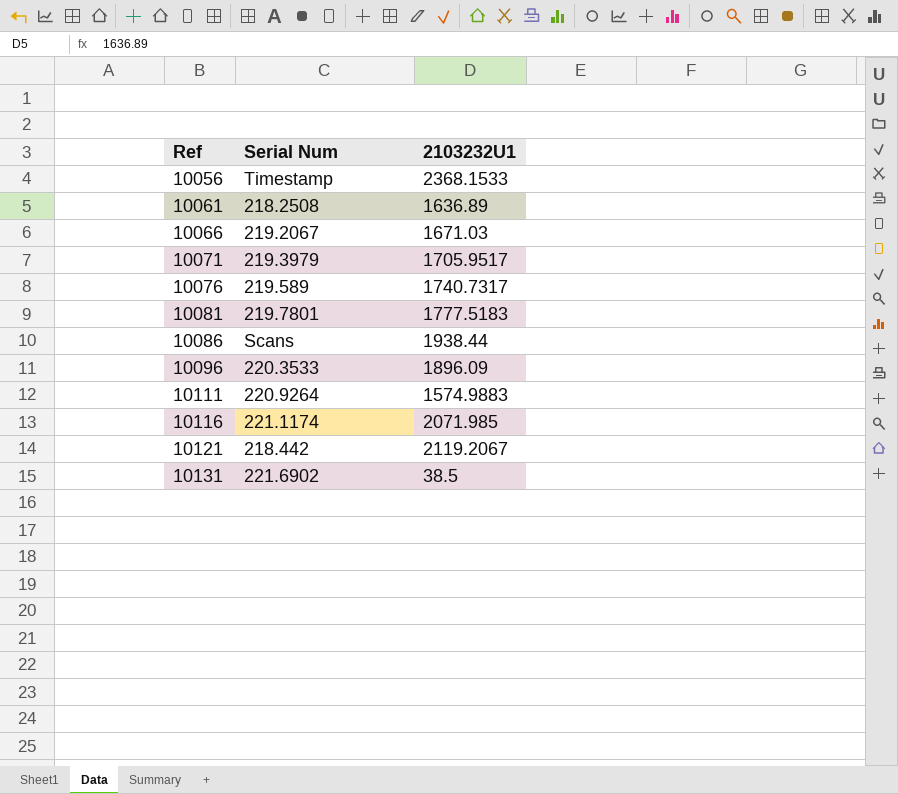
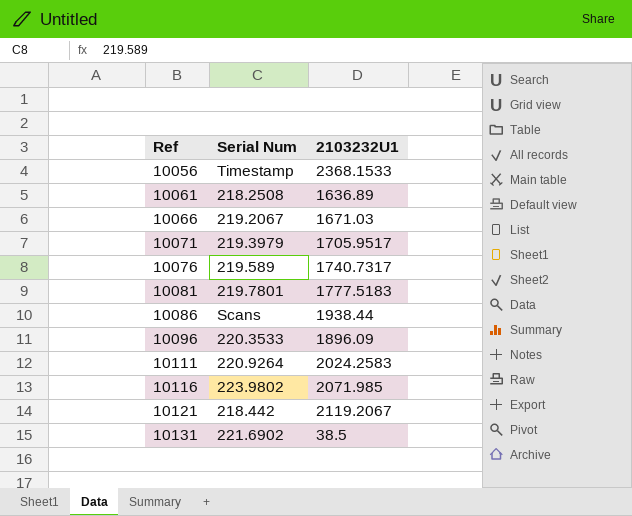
10111 | 2103232U1: 1574.9883 -> 2024.2583
10116 | Serial Num: 221.1174 -> 223.9802

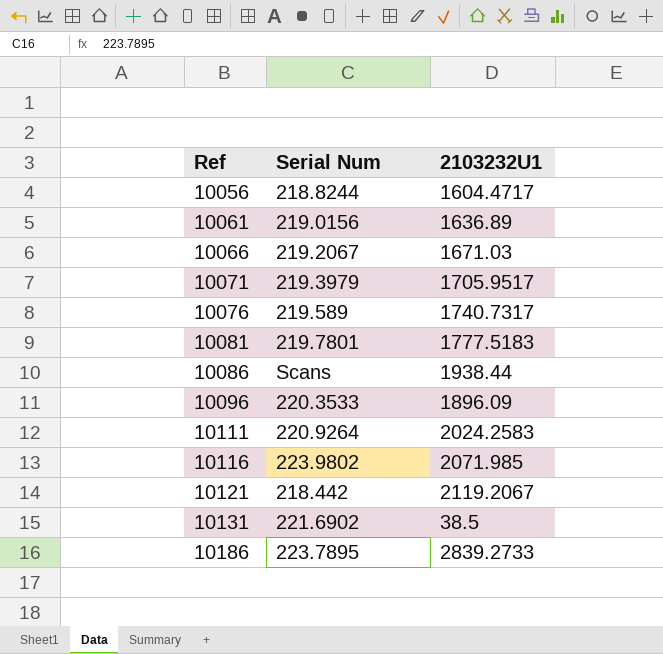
10056 | Serial Num: Timestamp -> 218.8244
10056 | 2103232U1: 2368.1533 -> 1604.4717
10061 | Serial Num: 218.2508 -> 219.0156
row 10186: none -> 223.7895 | 2839.2733

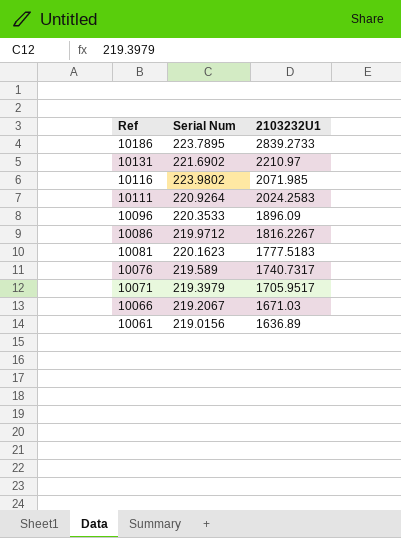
row order: Ref ascending -> Ref descending
row 10056: 218.8244 | 1604.4717 -> none
row 10121: 218.442 | 2119.2067 -> none
10131 | 2103232U1: 38.5 -> 2210.97
10086 | Serial Num: Scans -> 219.9712
10086 | 2103232U1: 1938.44 -> 1816.2267
10081 | Serial Num: 219.7801 -> 220.1623

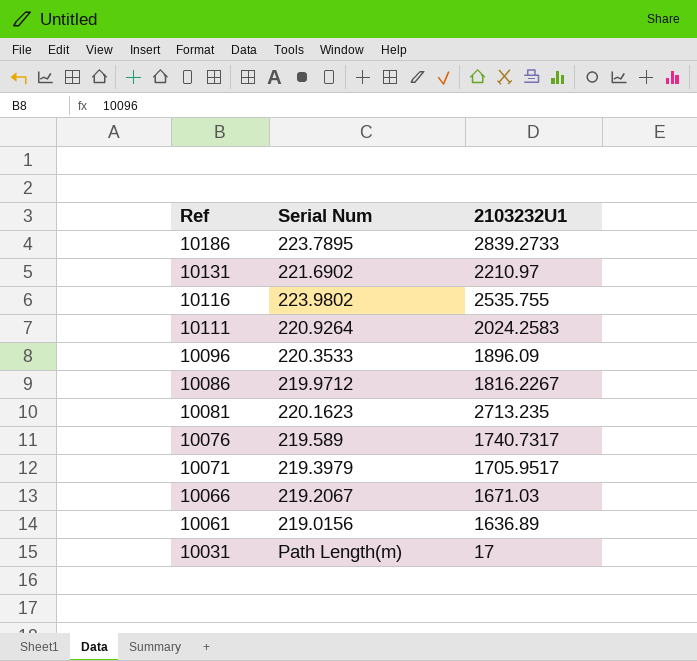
10116 | 2103232U1: 2071.985 -> 2535.755
10081 | 2103232U1: 1777.5183 -> 2713.235
row 10031: none -> Path Length(m) | 17

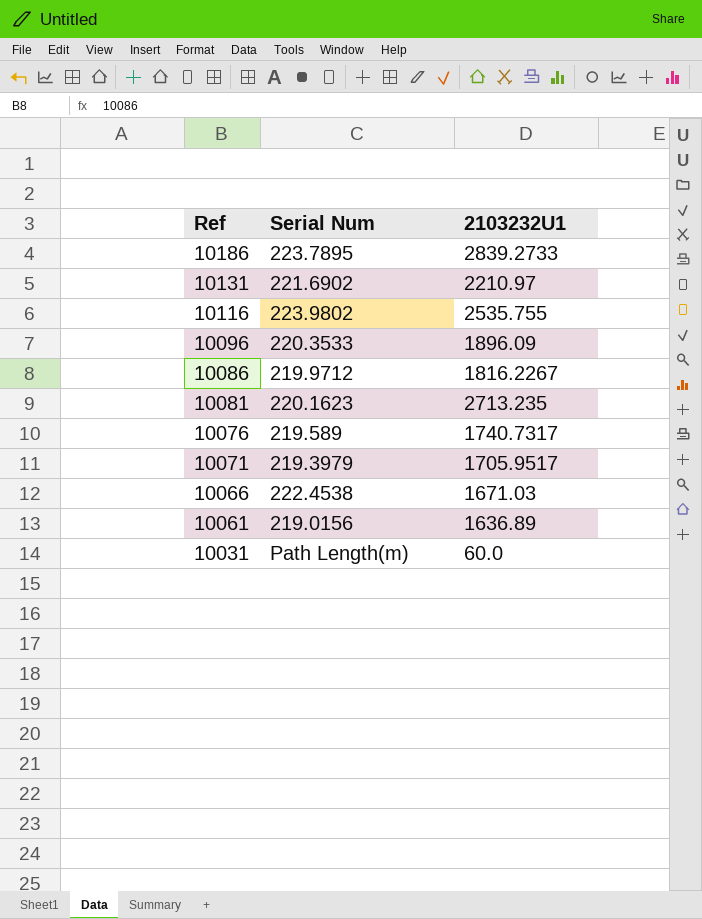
row 10111: 220.9264 | 2024.2583 -> none
10066 | Serial Num: 219.2067 -> 222.4538
10031 | 2103232U1: 17 -> 60.0

